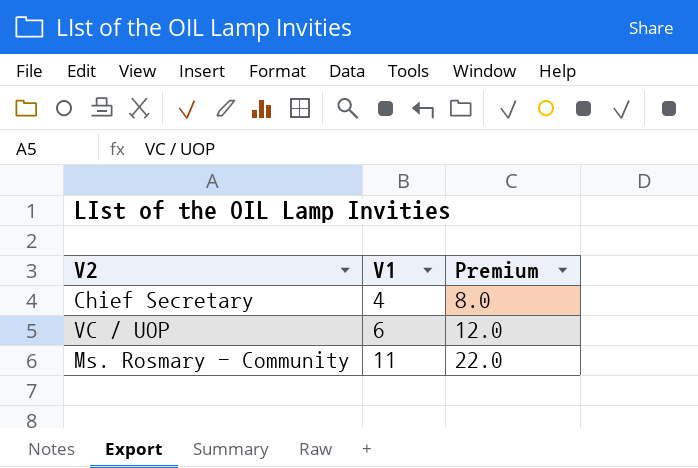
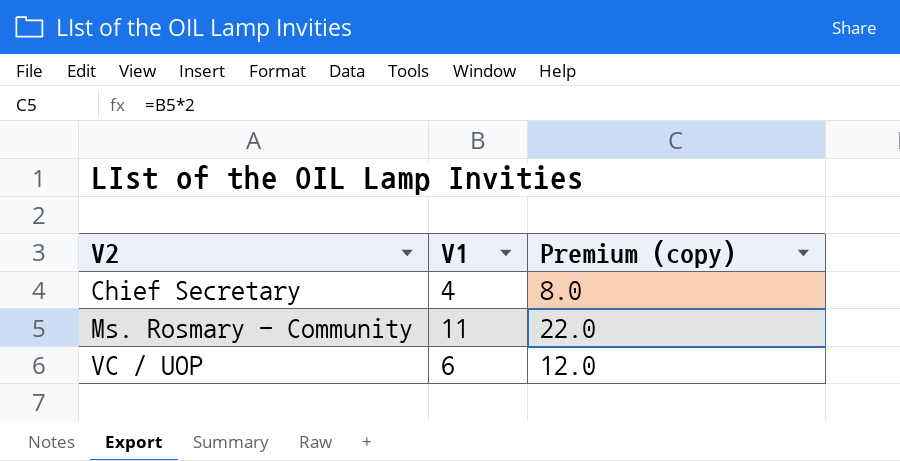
row order: V1 ascending -> V2 ascending
column name: Premium -> Premium (copy)

